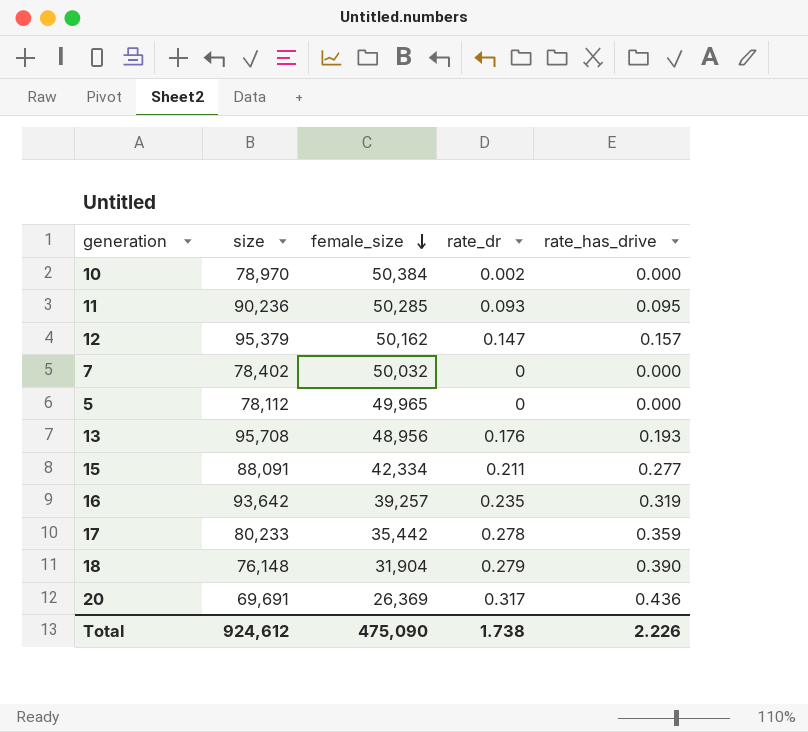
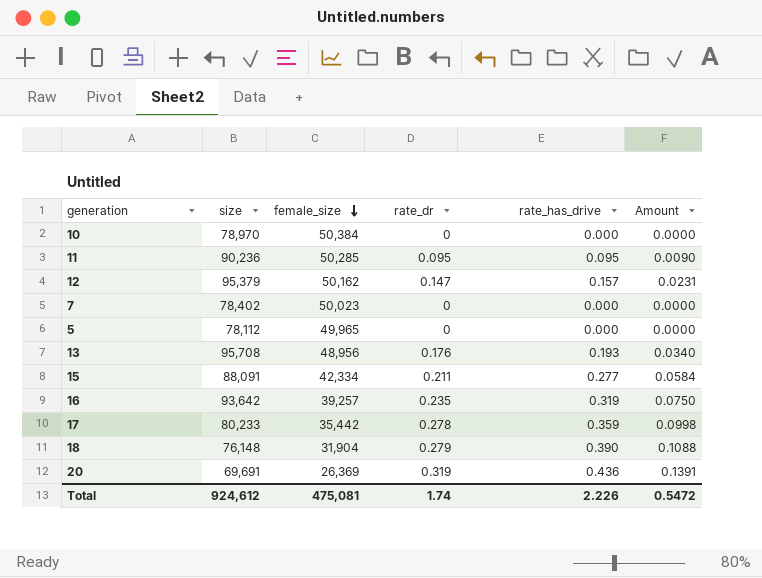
column Amount | formula: none -> [rate_dr] * [rate_has_drive]
10 | rate_dr: 0.002 -> 0
11 | rate_dr: 0.093 -> 0.095
7 | female_size: 50,032 -> 50,023
20 | rate_dr: 0.317 -> 0.319
Total | female_size: 475,090 -> 475,081
Total | rate_dr: 1.738 -> 1.74

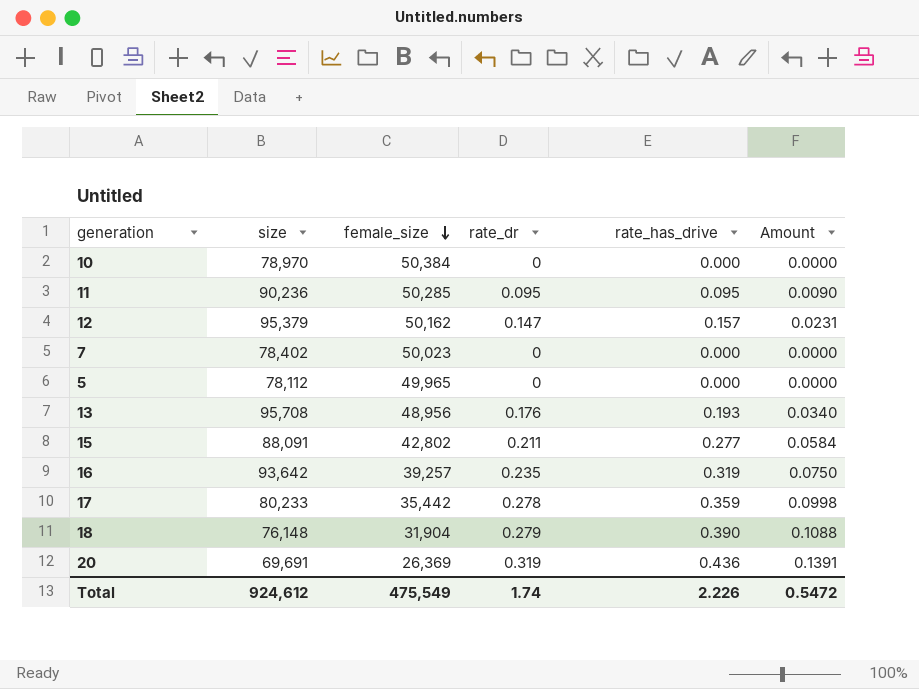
15 | female_size: 42,334 -> 42,802
Total | female_size: 475,081 -> 475,549

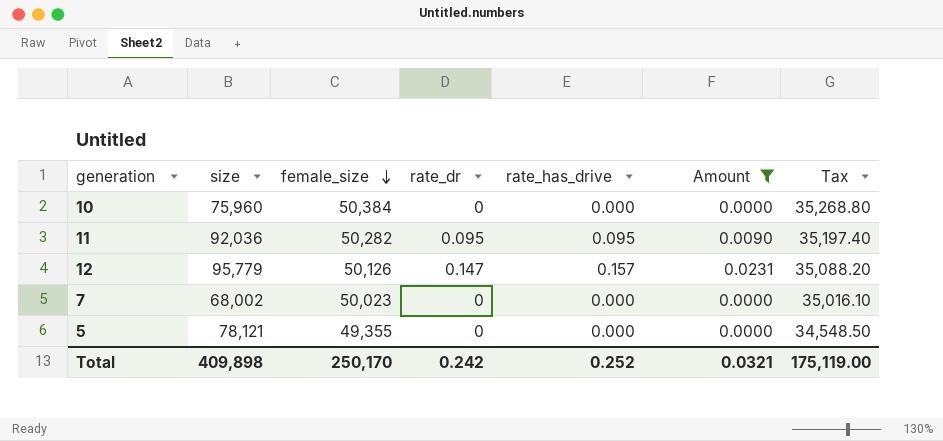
filter: none -> Amount <= 0.0231
column Tax | formula: none -> [female_size] * 0.7
10 | size: 78,970 -> 75,960
11 | size: 90,236 -> 92,036
11 | female_size: 50,285 -> 50,282
12 | size: 95,379 -> 95,779
12 | female_size: 50,162 -> 50,126
7 | size: 78,402 -> 68,002
5 | size: 78,112 -> 78,121
5 | female_size: 49,965 -> 49,355
Total | size: 924,612 -> 409,898
Total | female_size: 475,549 -> 250,170
Total | rate_dr: 1.74 -> 0.242
Total | rate_has_drive: 2.226 -> 0.252
Total | Amount: 0.5472 -> 0.0321

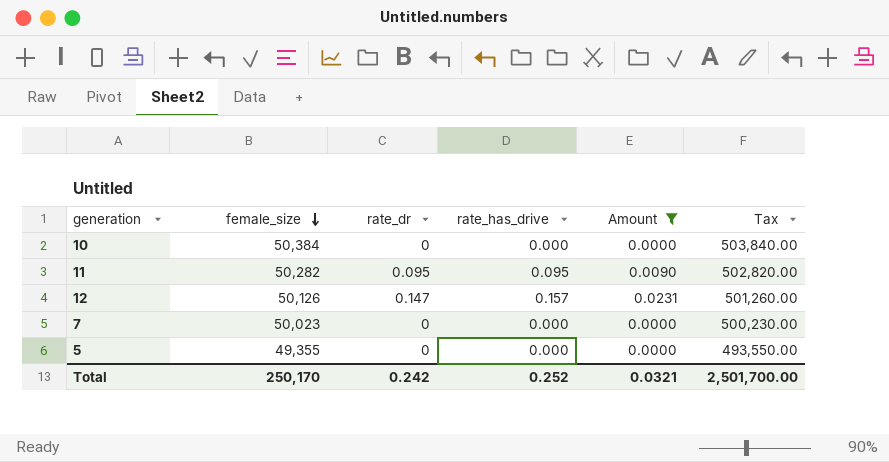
column size | position: 2 -> none
column Tax | formula: [female_size] * 0.7 -> [female_size] * 10
Total | Tax: 175,119.00 -> 2,501,700.00

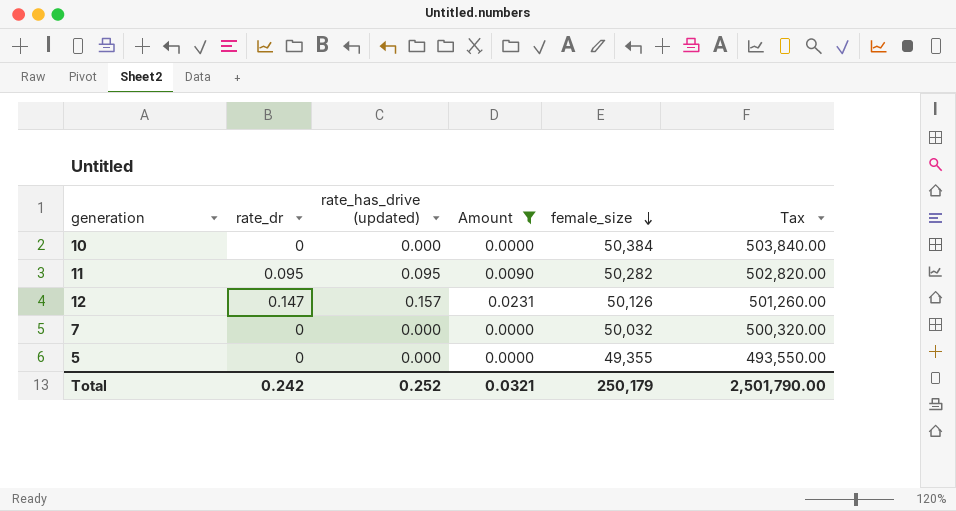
column name: rate_has_drive -> rate_has_drive (updated)
column female_size | position: 2 -> 5
7 | female_size: 50,023 -> 50,032
7 | Tax: 500,230.00 -> 500,320.00
Total | female_size: 250,170 -> 250,179
Total | Tax: 2,501,700.00 -> 2,501,790.00

